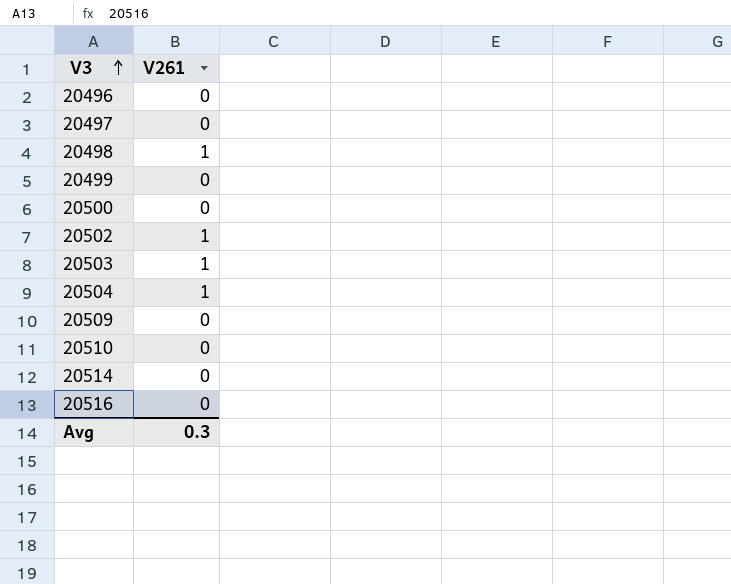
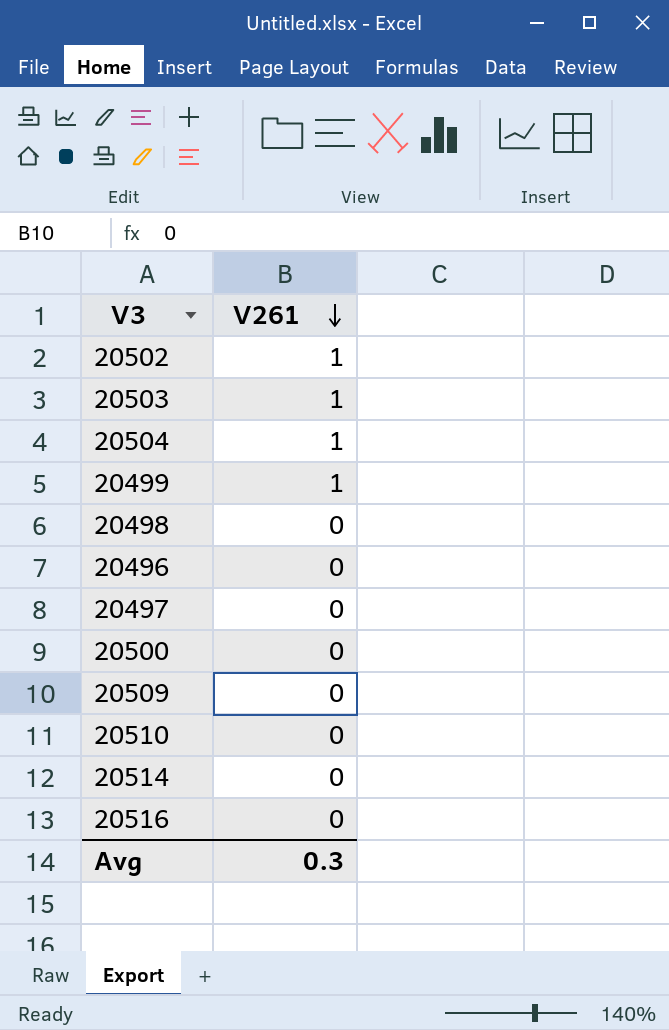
row order: V3 ascending -> V261 descending
20499 | V261: 0 -> 1
20498 | V261: 1 -> 0

